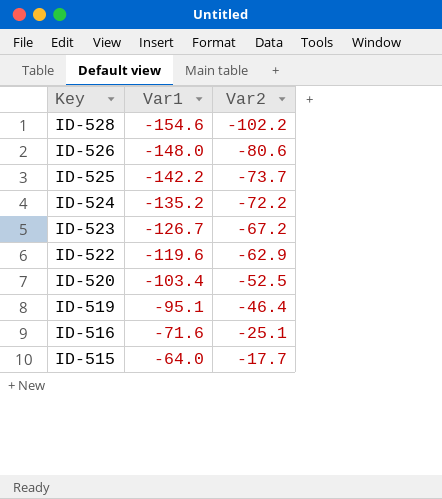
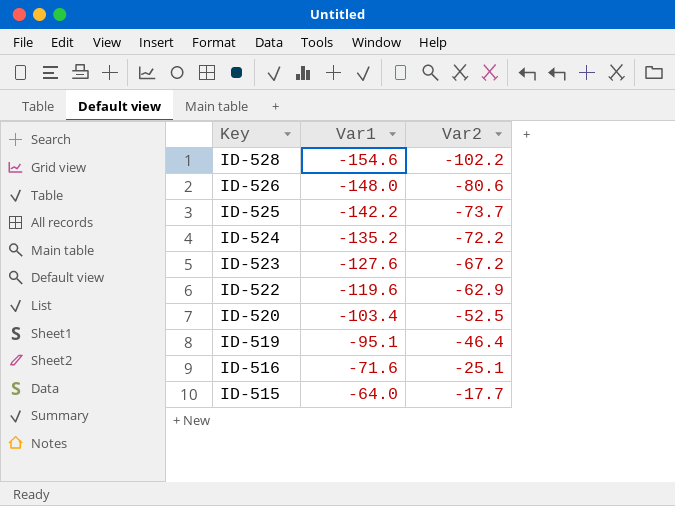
ID-523 | Var1: -126.7 -> -127.6

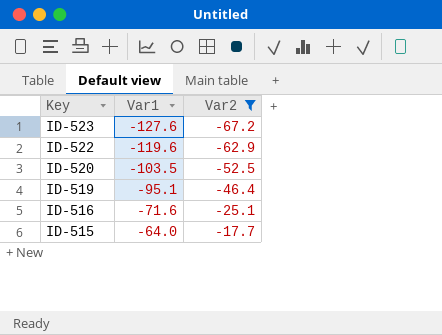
filter: none -> Var2 >= -67.2
ID-520 | Var1: -103.4 -> -103.5

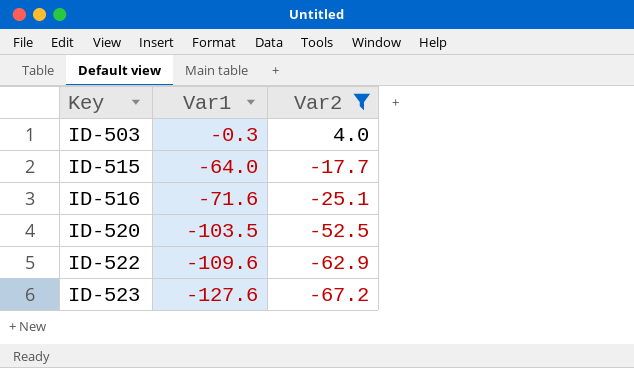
row order: Key descending -> Key ascending
row ID-519: -95.1 | -46.4 -> none
row ID-503: none -> -0.3 | 4.0
ID-522 | Var1: -119.6 -> -109.6

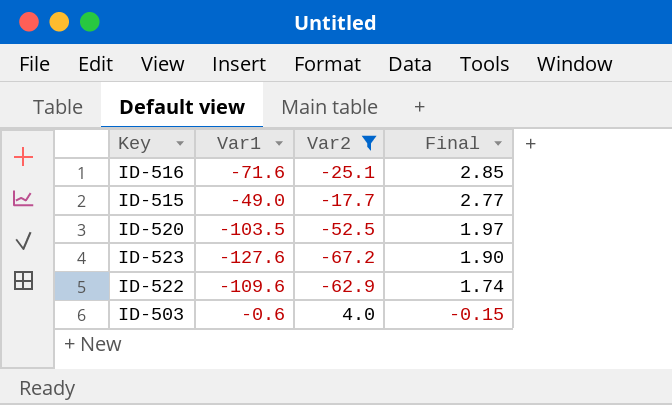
row order: Key ascending -> Final descending
column Final | formula: none -> [Var1] / [Var2]
ID-515 | Var1: -64.0 -> -49.0
ID-503 | Var1: -0.3 -> -0.6

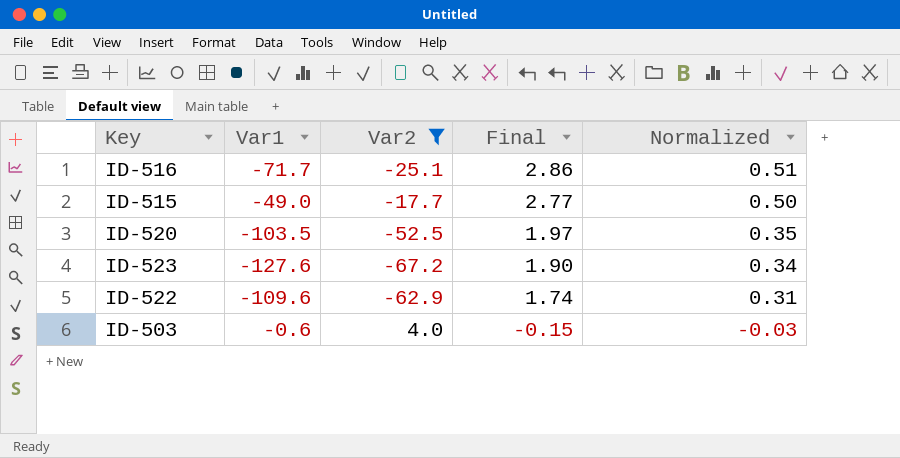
column Normalized | formula: none -> [Final] * 0.18
ID-516 | Var1: -71.6 -> -71.7
ID-516 | Final: 2.85 -> 2.86

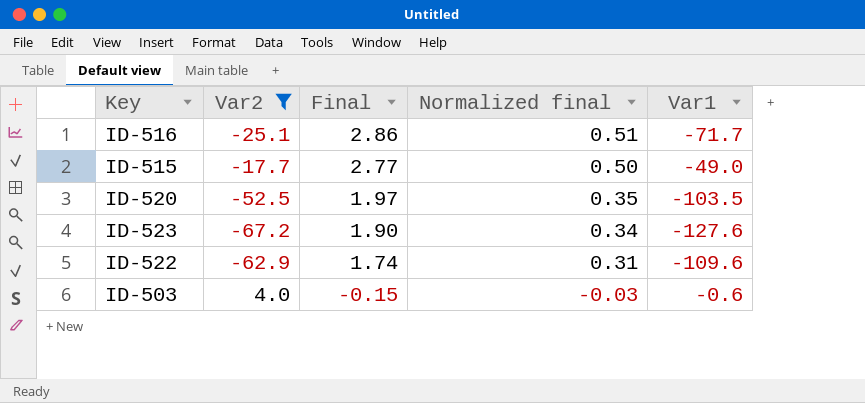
column name: Normalized -> Normalized final
column Var1 | position: 2 -> 5

